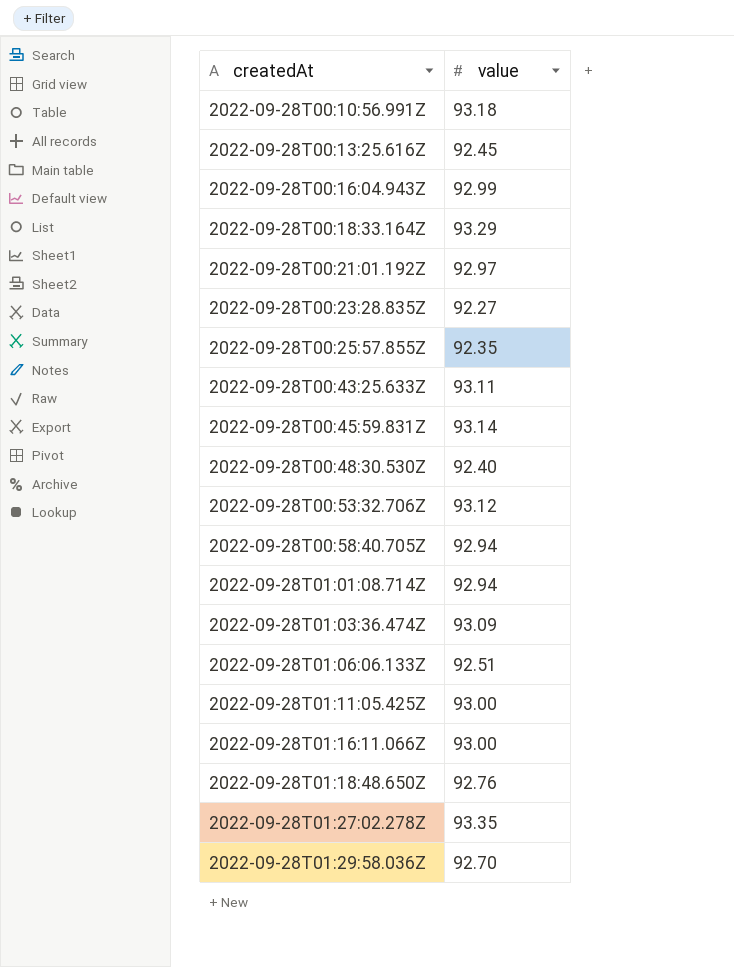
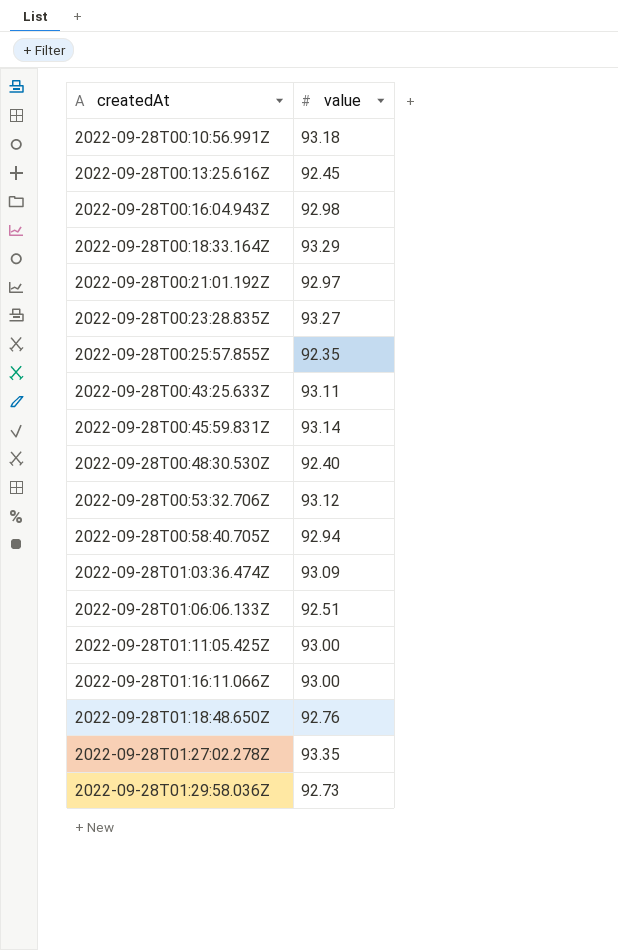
row 2022-09-28T01:01:08.714Z: 92.94 -> none
2022-09-28T00:16:04.943Z | value: 92.99 -> 92.98
2022-09-28T00:23:28.835Z | value: 92.27 -> 93.27
2022-09-28T01:29:58.036Z | value: 92.70 -> 92.73

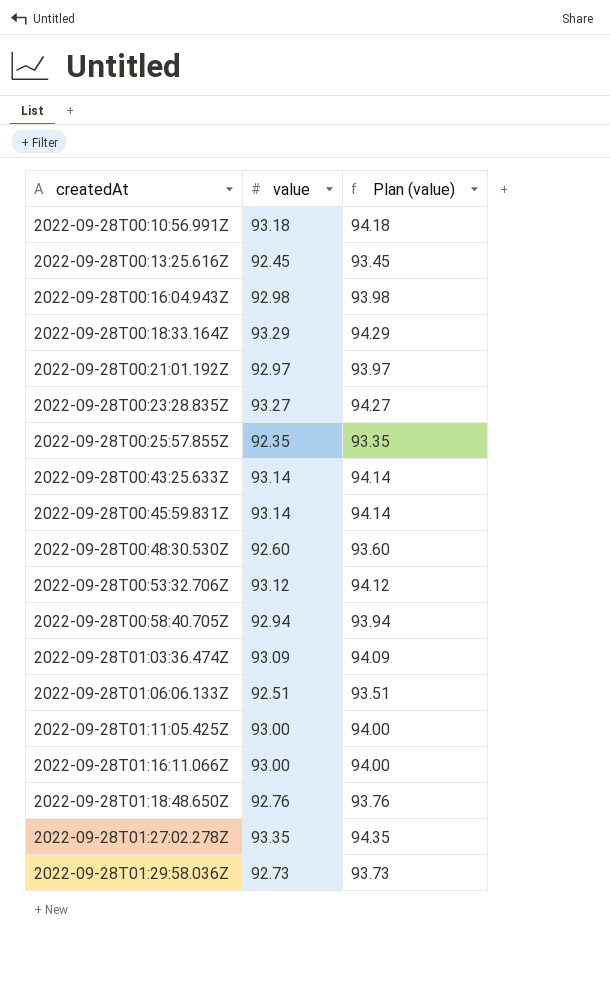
column Plan (value) | formula: none -> [value] + 1
2022-09-28T00:43:25.633Z | value: 93.11 -> 93.14
2022-09-28T00:48:30.530Z | value: 92.40 -> 92.60

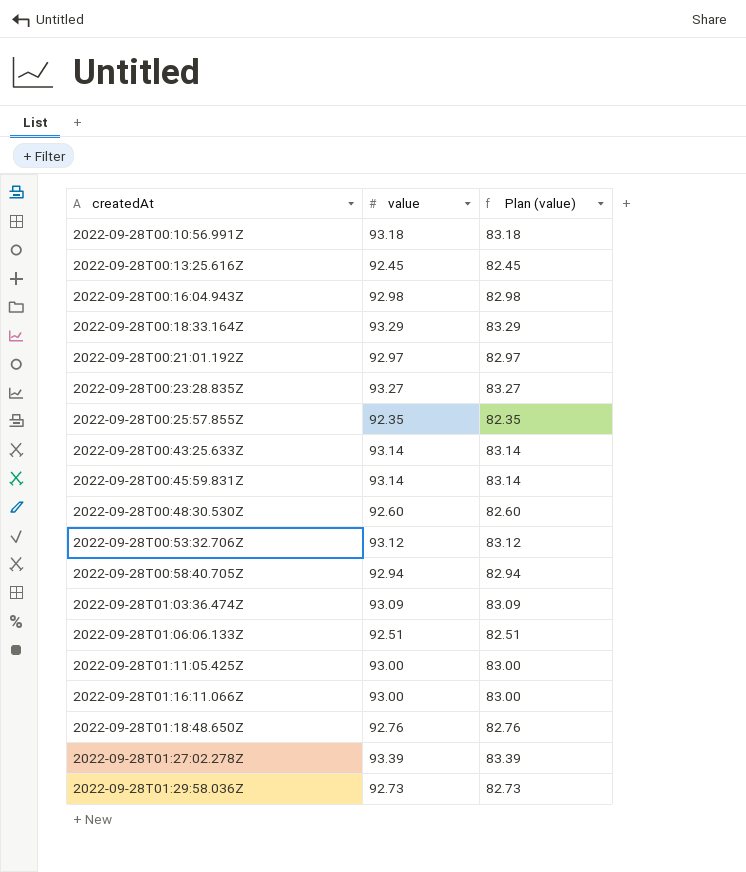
column Plan (value) | formula: [value] + 1 -> [value] - 10
2022-09-28T01:27:02.278Z | value: 93.35 -> 93.39

